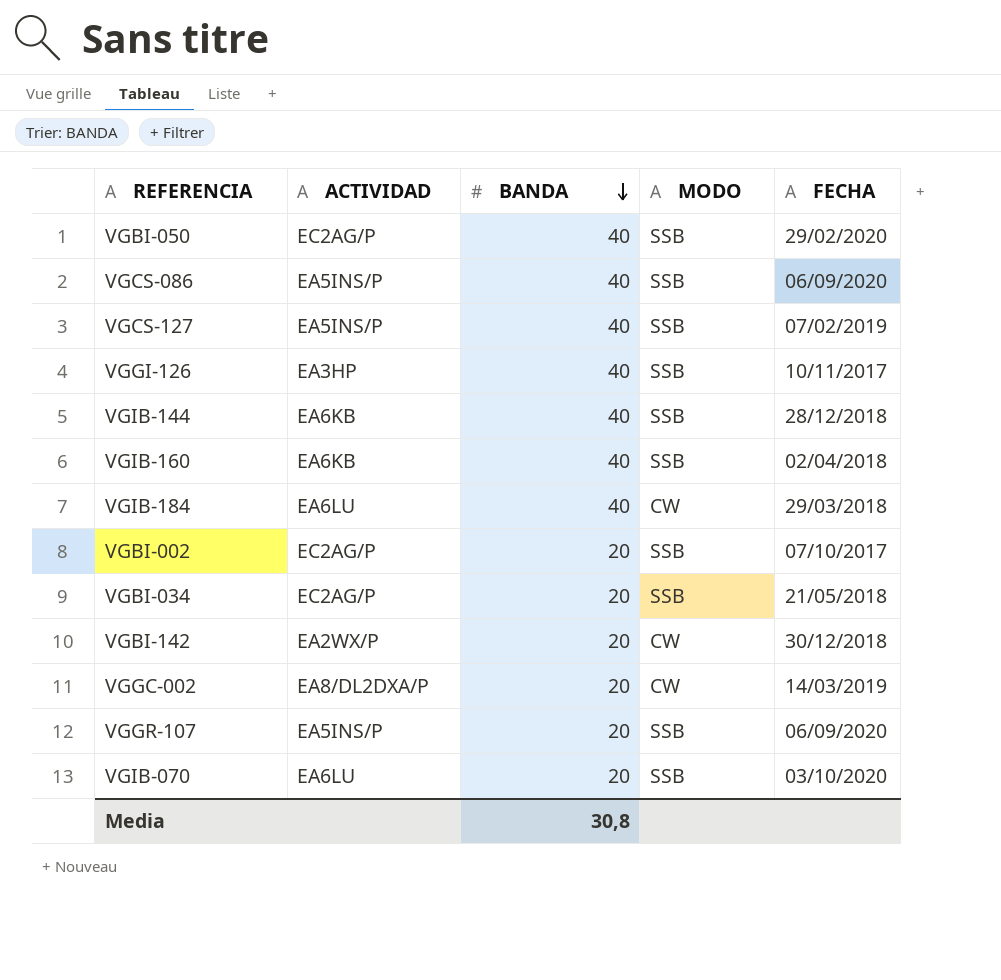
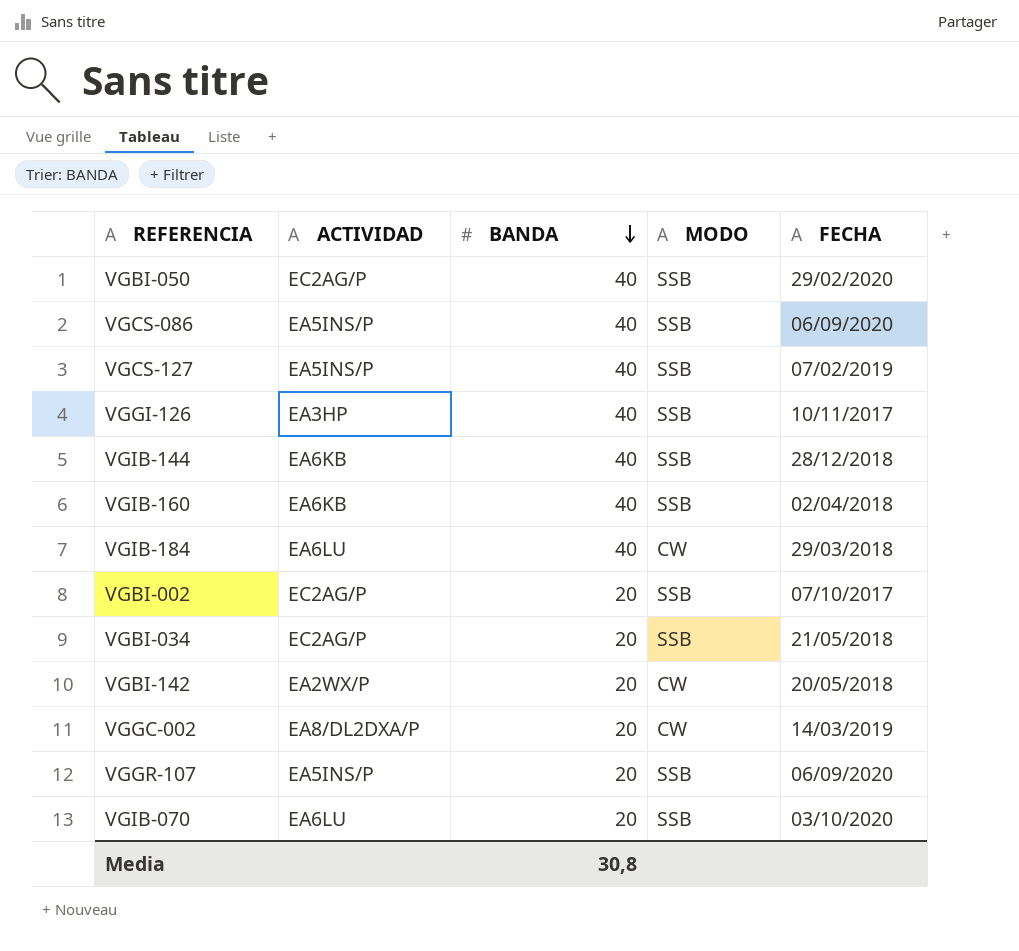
VGBI-142 | FECHA: 30/12/2018 -> 20/05/2018

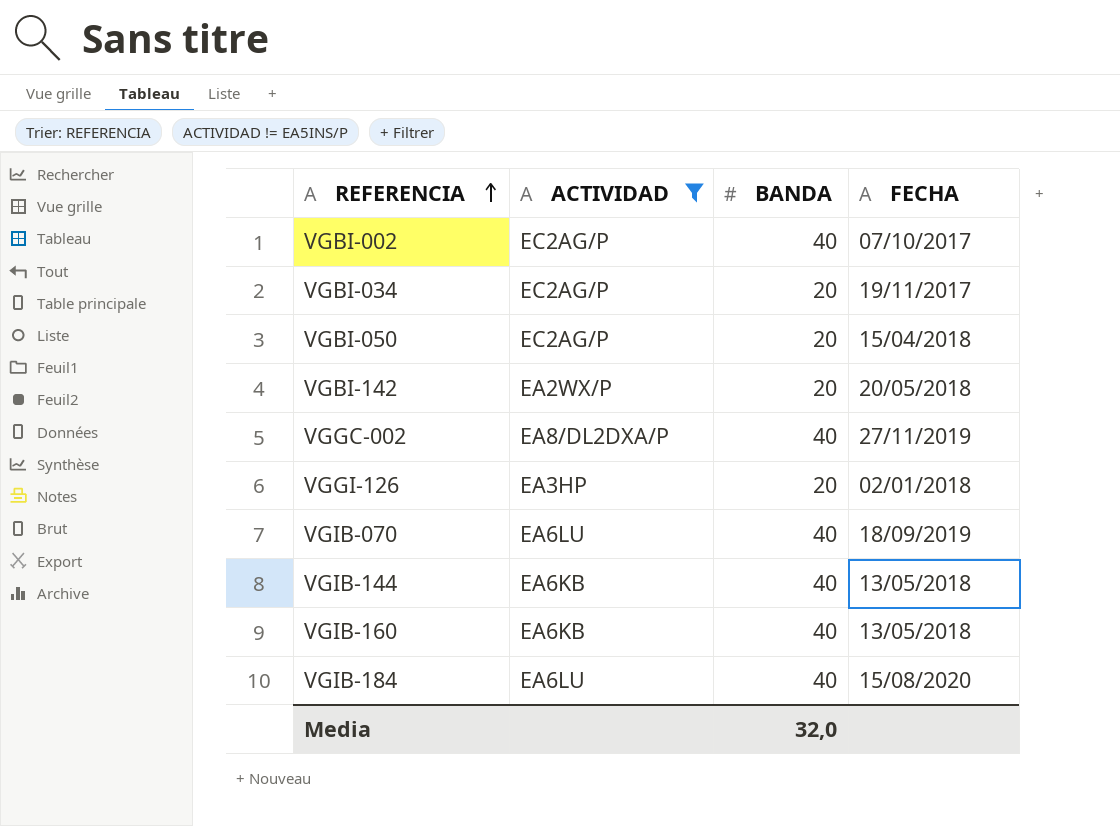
filter: none -> ACTIVIDAD != EA5INS/P
row order: BANDA descending -> REFERENCIA ascending
column MODO | position: 4 -> none
VGBI-002 | BANDA: 20 -> 40
VGBI-034 | FECHA: 21/05/2018 -> 19/11/2017
VGBI-050 | BANDA: 40 -> 20
VGBI-050 | FECHA: 29/02/2020 -> 15/04/2018
VGGC-002 | BANDA: 20 -> 40
VGGC-002 | FECHA: 14/03/2019 -> 27/11/2019
VGGI-126 | BANDA: 40 -> 20
VGGI-126 | FECHA: 10/11/2017 -> 02/01/2018
VGIB-070 | BANDA: 20 -> 40
VGIB-070 | FECHA: 03/10/2020 -> 18/09/2019
VGIB-144 | FECHA: 28/12/2018 -> 13/05/2018
VGIB-160 | FECHA: 02/04/2018 -> 13/05/2018
VGIB-184 | FECHA: 29/03/2018 -> 15/08/2020
Media | BANDA: 30,8 -> 32,0

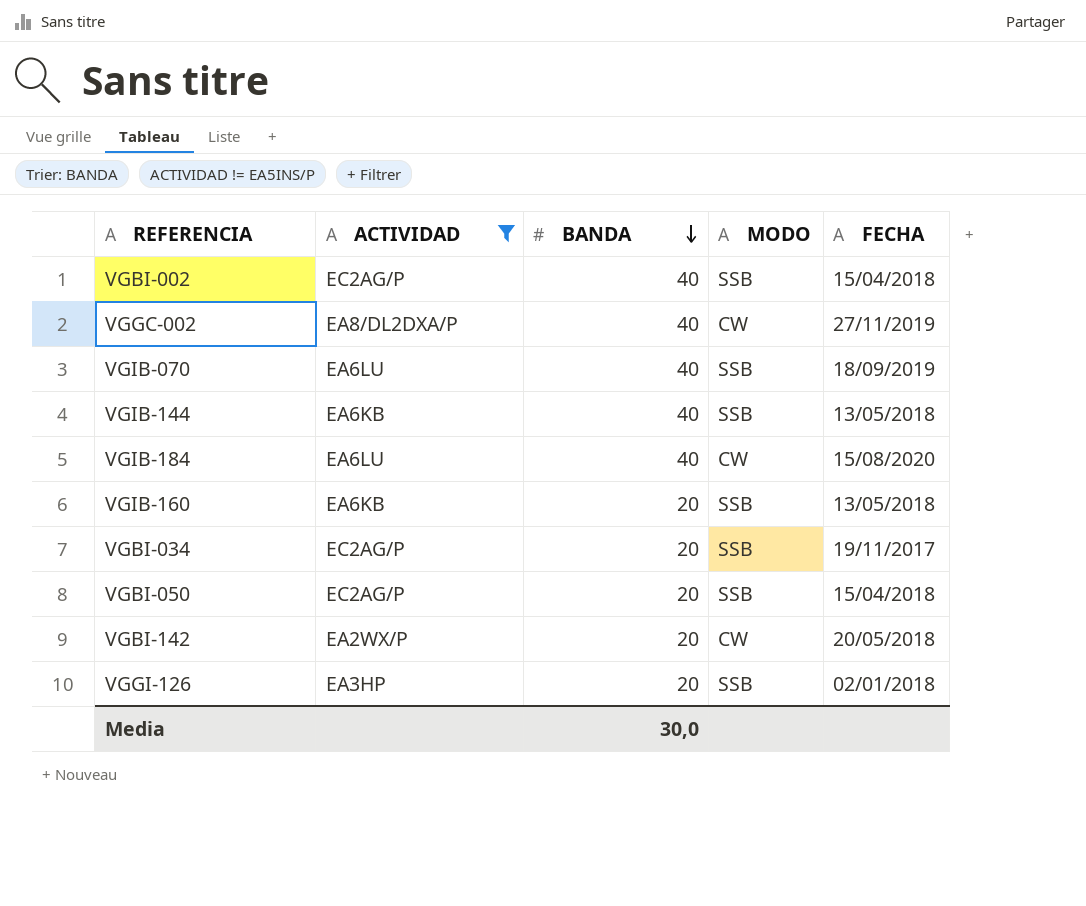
row order: REFERENCIA ascending -> BANDA descending
column MODO | position: none -> 4
VGBI-002 | FECHA: 07/10/2017 -> 15/04/2018
VGIB-160 | BANDA: 40 -> 20
Media | BANDA: 32,0 -> 30,0

